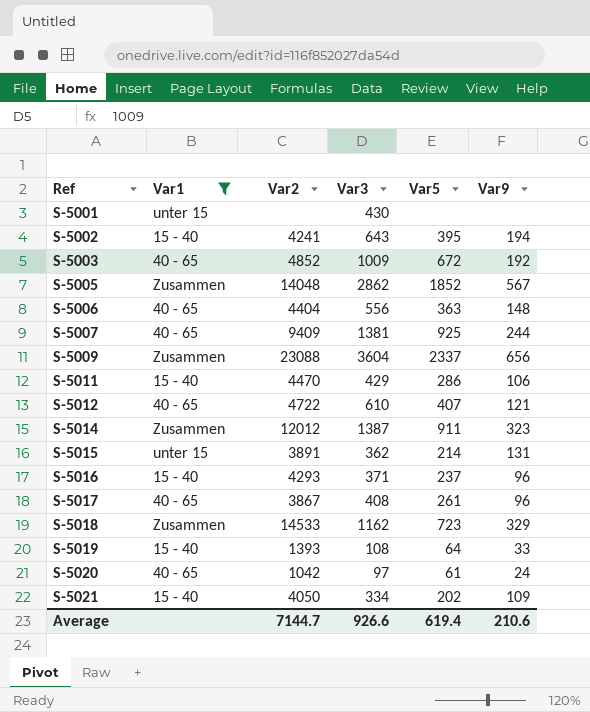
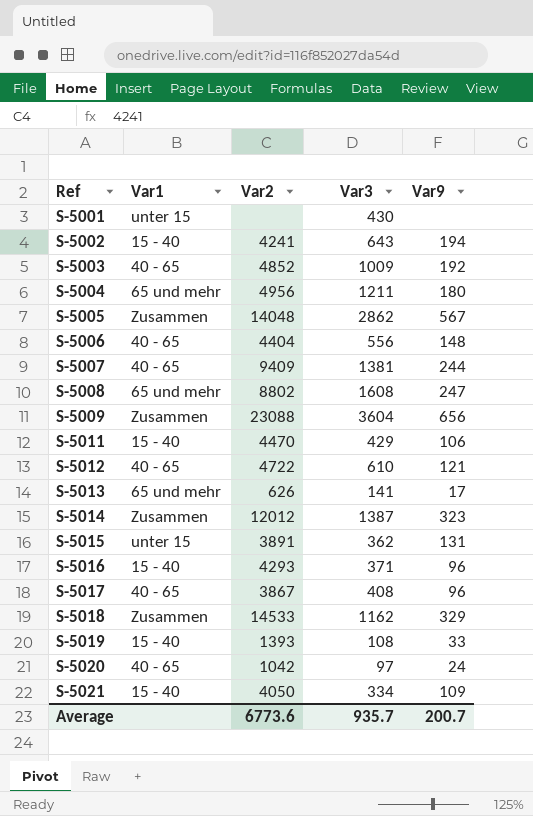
filter: Var1 != 65 und mehr -> none
column Var5 | position: 5 -> none
Average | Var2: 7144.7 -> 6773.6
Average | Var3: 926.6 -> 935.7
Average | Var9: 210.6 -> 200.7

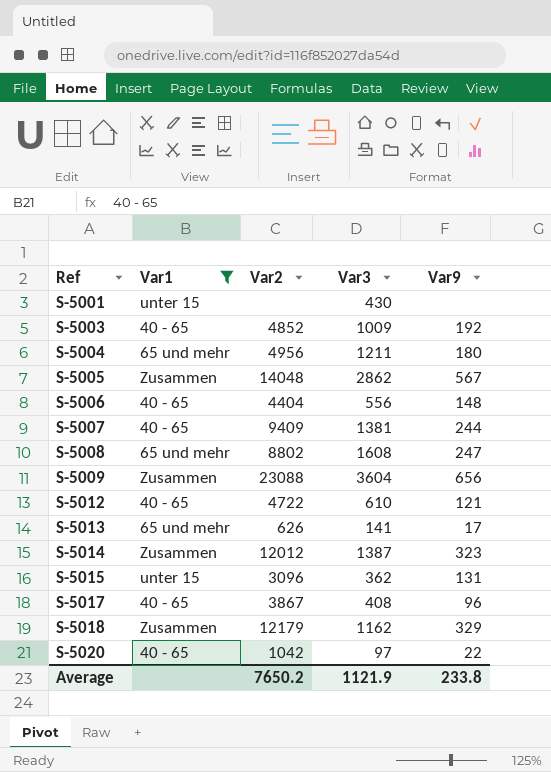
filter: none -> Var1 != 15 - 40
S-5015 | Var2: 3891 -> 3096
S-5018 | Var2: 14533 -> 12179
S-5020 | Var9: 24 -> 22
Average | Var2: 6773.6 -> 7650.2
Average | Var3: 935.7 -> 1121.9
Average | Var9: 200.7 -> 233.8

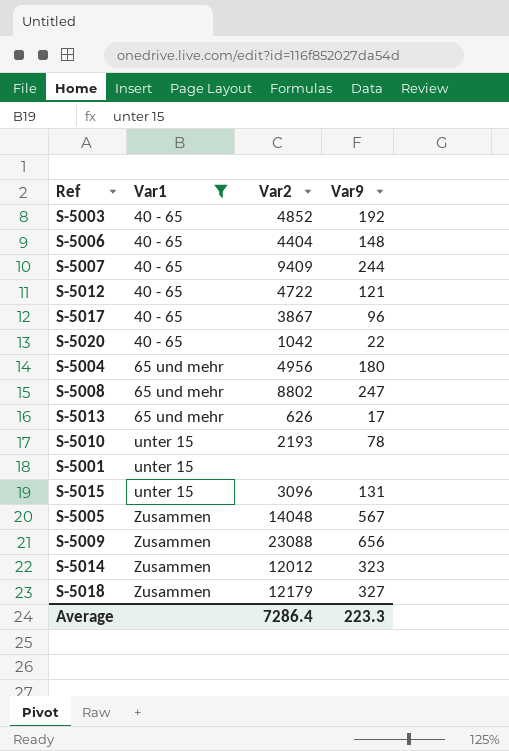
row order: Ref ascending -> Var1 ascending
column Var3 | position: 4 -> none
row S-5010: none -> unter 15 | 2193 | 78
S-5018 | Var9: 329 -> 327
Average | Var2: 7650.2 -> 7286.4
Average | Var9: 233.8 -> 223.3

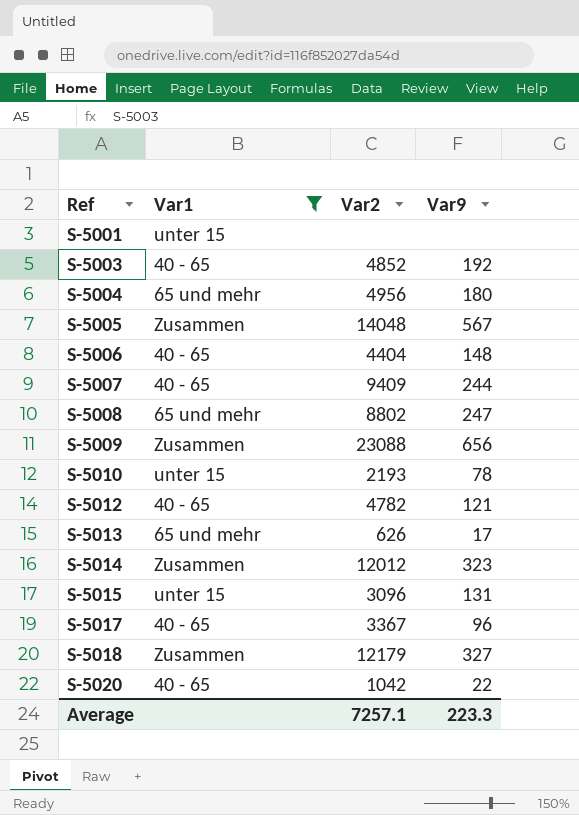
row order: Var1 ascending -> Ref ascending
S-5012 | Var2: 4722 -> 4782
S-5017 | Var2: 3867 -> 3367
Average | Var2: 7286.4 -> 7257.1

